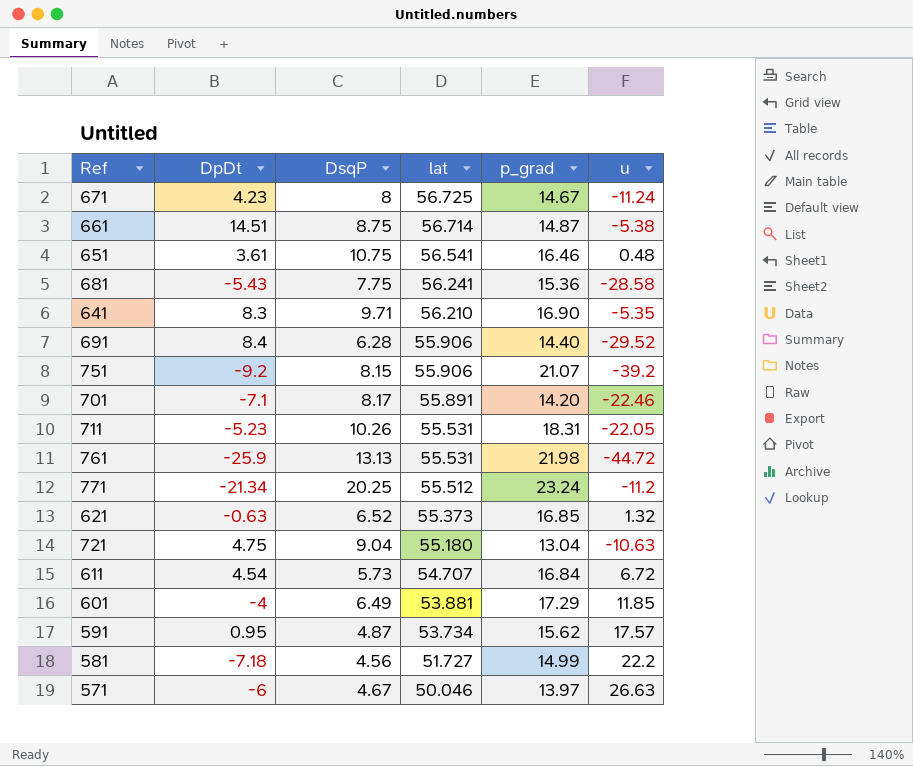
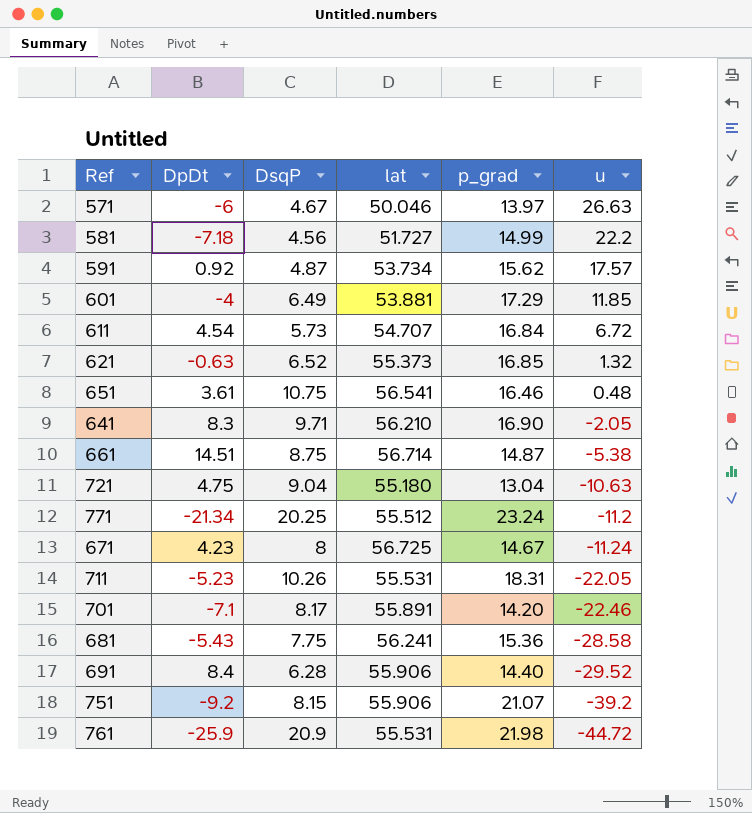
row order: lat descending -> u descending
591 | DpDt: 0.95 -> 0.92
641 | u: -5.35 -> -2.05
761 | DsqP: 13.13 -> 20.9

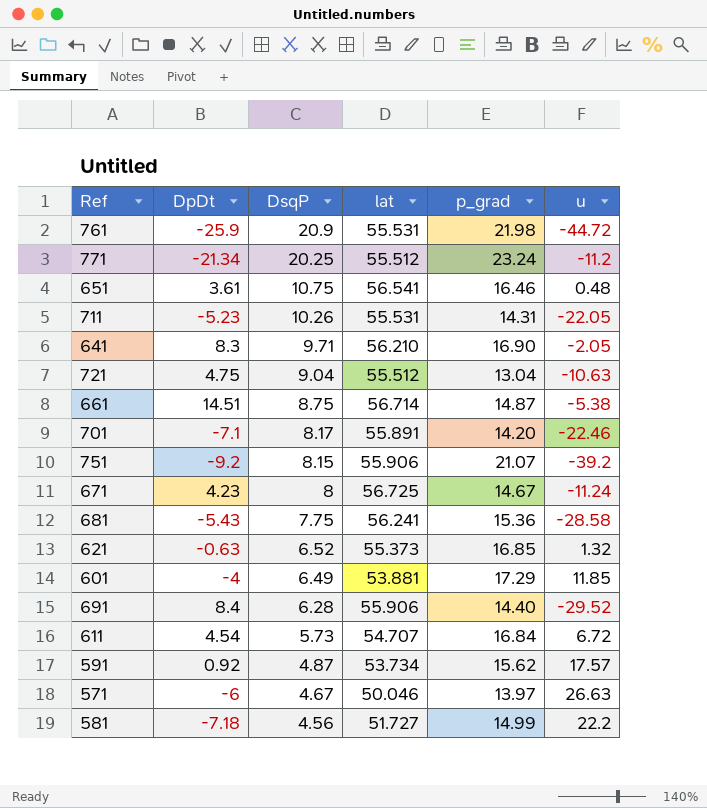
row order: u descending -> DsqP descending
711 | p_grad: 18.31 -> 14.31
721 | lat: 55.180 -> 55.512

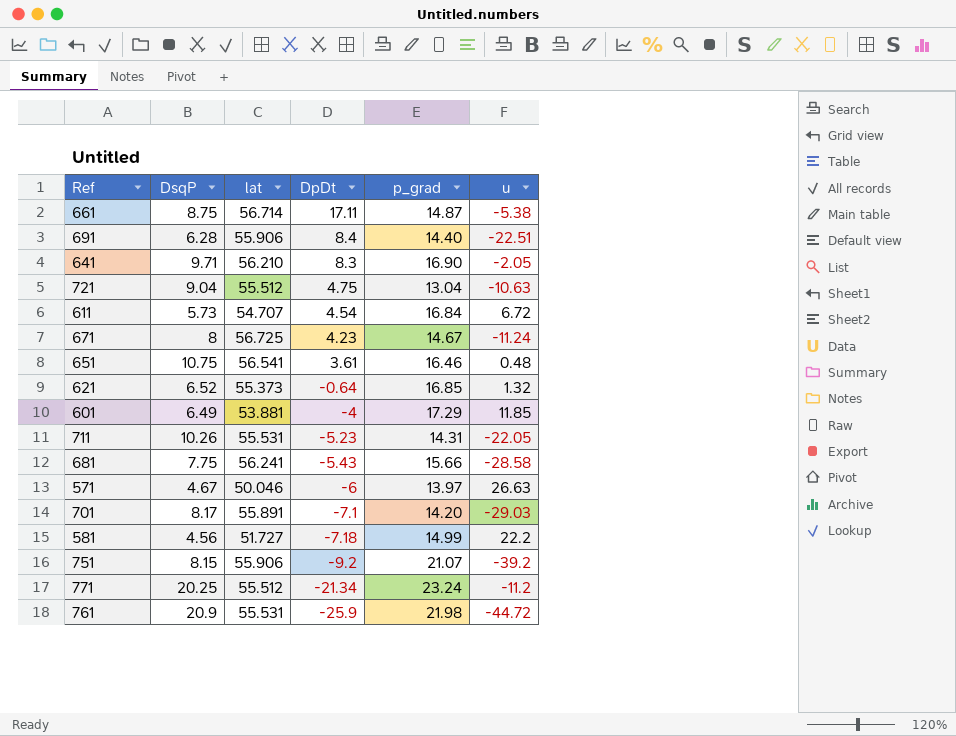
row order: DsqP descending -> DpDt descending
column DpDt | position: 2 -> 4
row 591: 0.92 | 4.87 | 53.734 | 15.62 | 17.57 -> none
661 | DpDt: 14.51 -> 17.11
691 | u: -29.52 -> -22.51
621 | DpDt: -0.63 -> -0.64
681 | p_grad: 15.36 -> 15.66
701 | u: -22.46 -> -29.03

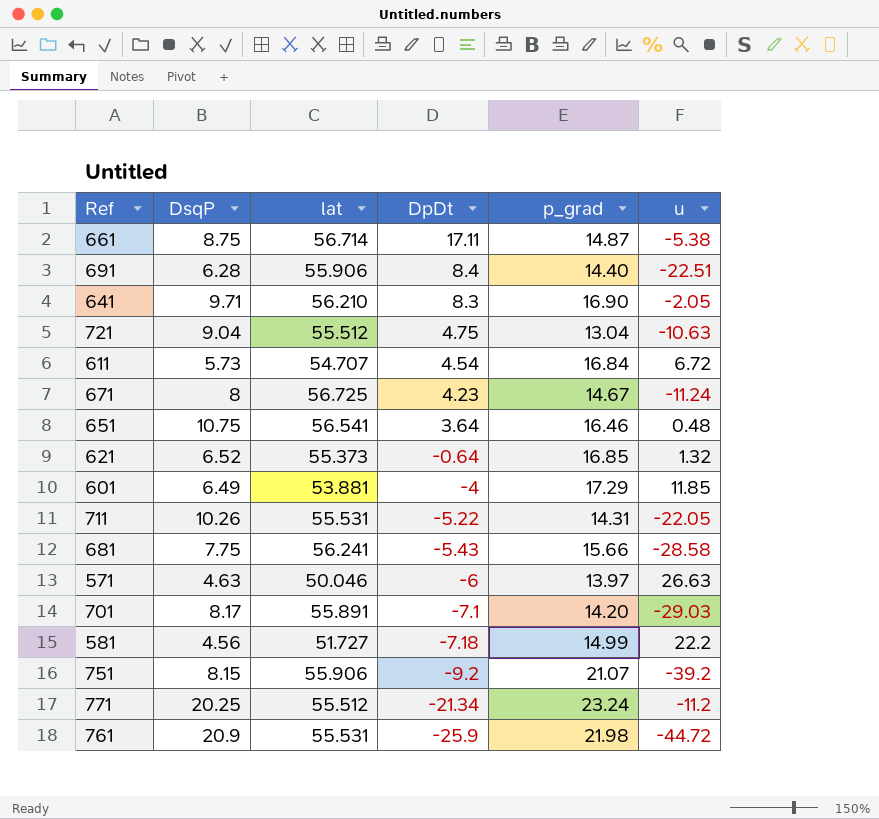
651 | DpDt: 3.61 -> 3.64
711 | DpDt: -5.23 -> -5.22
571 | DsqP: 4.67 -> 4.63

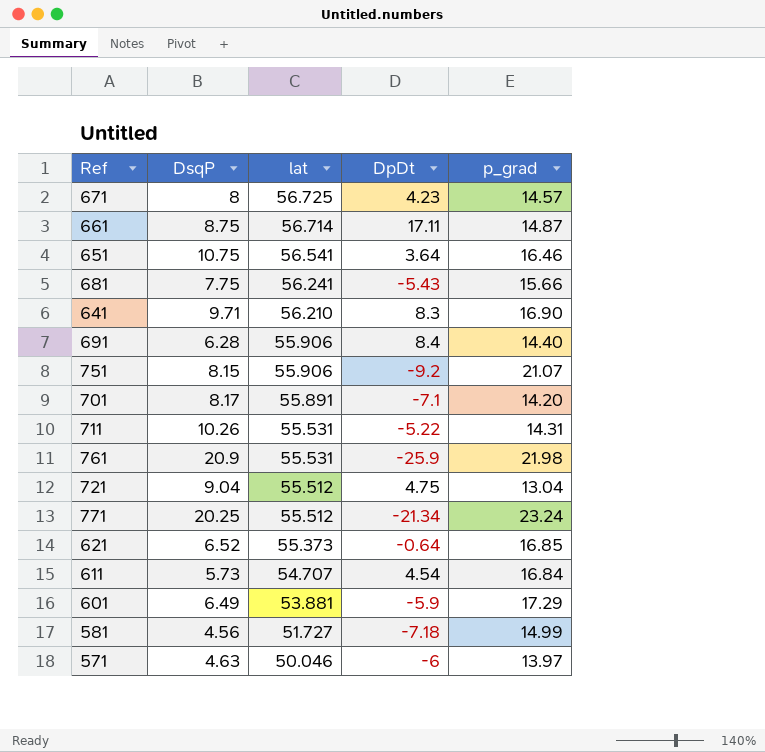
row order: DpDt descending -> lat descending
column u | position: 6 -> none
671 | p_grad: 14.67 -> 14.57
601 | DpDt: -4 -> -5.9

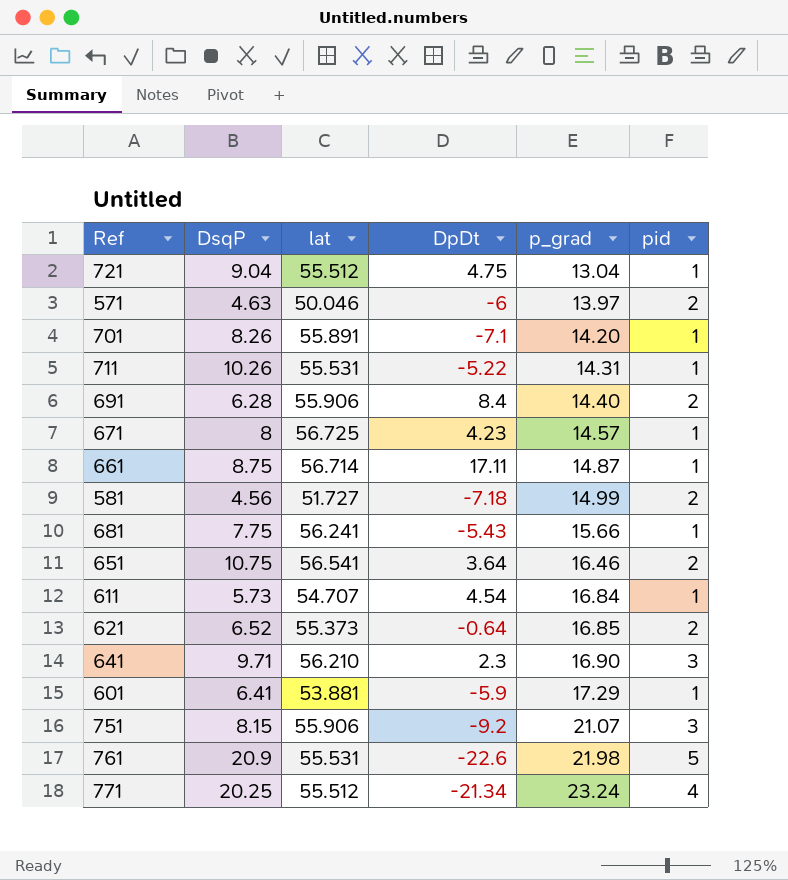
row order: lat descending -> p_grad ascending
column pid | position: none -> 6
701 | DsqP: 8.17 -> 8.26
641 | DpDt: 8.3 -> 2.3
601 | DsqP: 6.49 -> 6.41
761 | DpDt: -25.9 -> -22.6

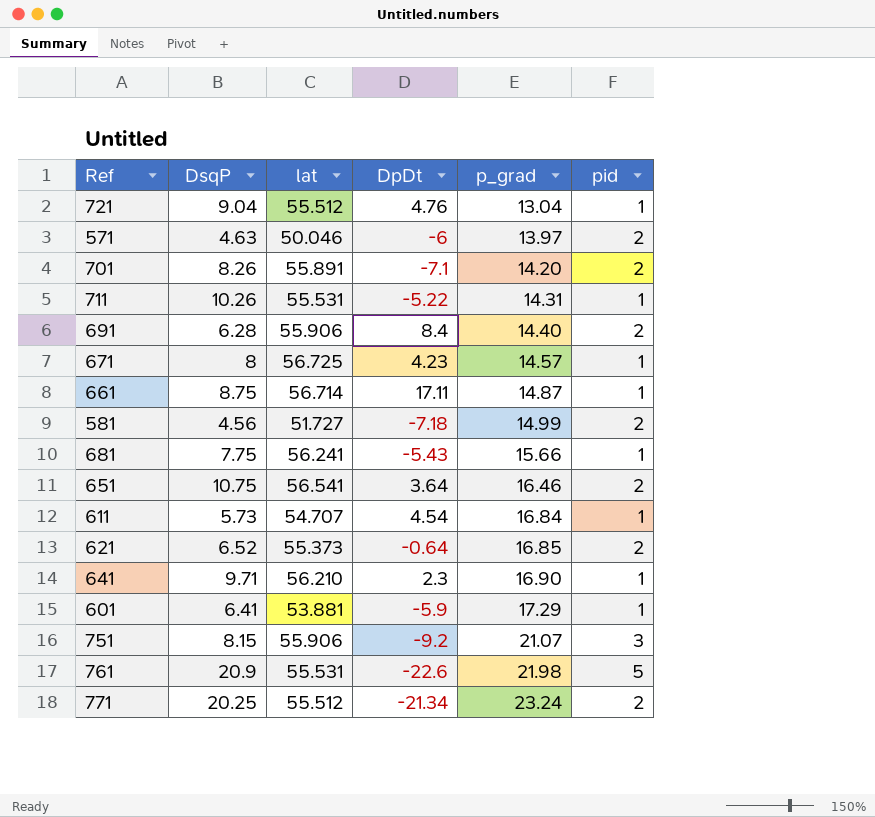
721 | DpDt: 4.75 -> 4.76
701 | pid: 1 -> 2
641 | pid: 3 -> 1
771 | pid: 4 -> 2

